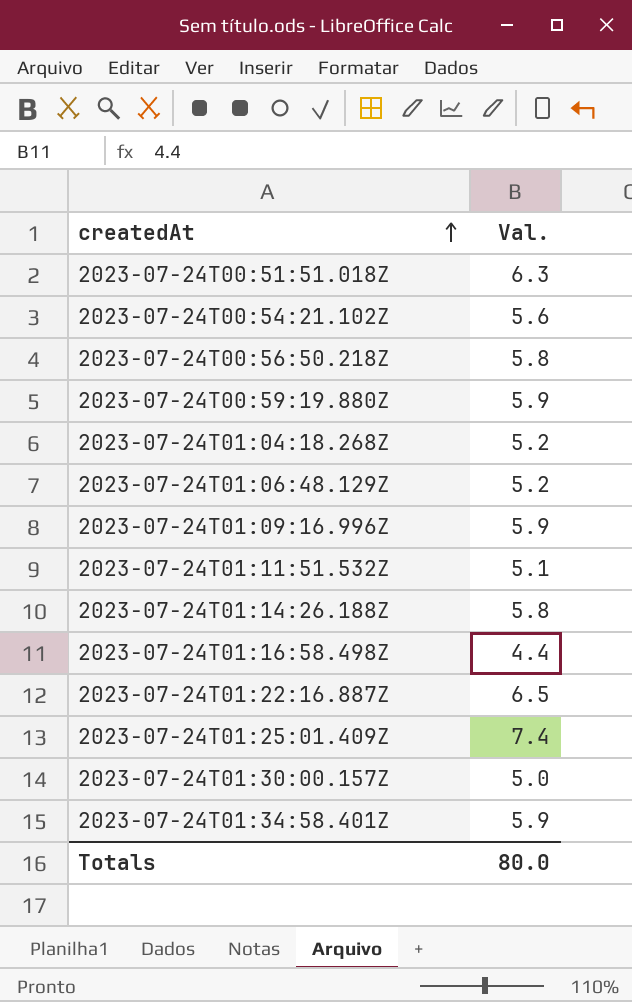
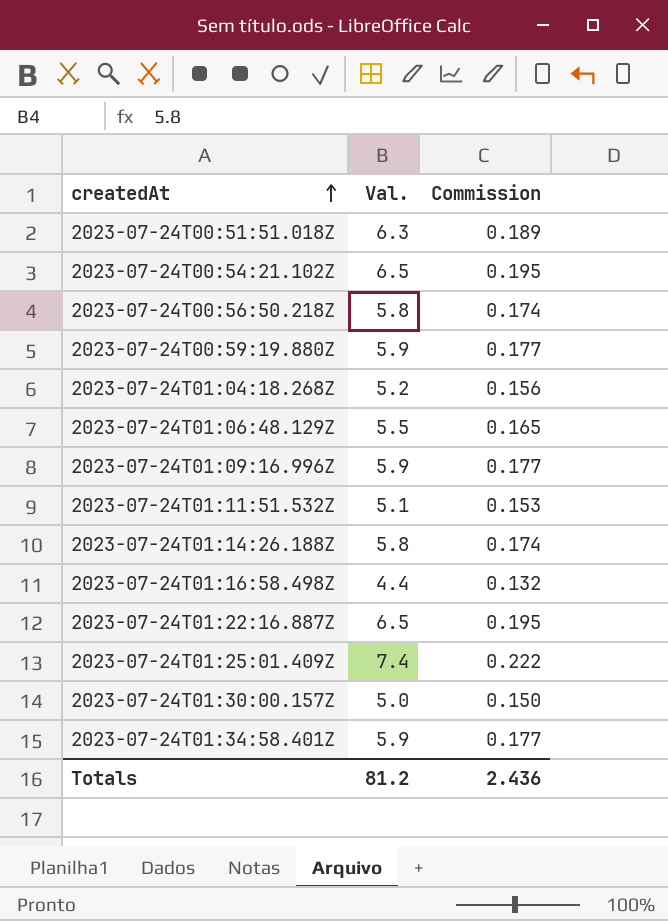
column Commission | formula: none -> [Val.] * 0.03
2023-07-24T00:54:21.102Z | Val.: 5.6 -> 6.5
2023-07-24T01:06:48.129Z | Val.: 5.2 -> 5.5
Totals | Val.: 80.0 -> 81.2

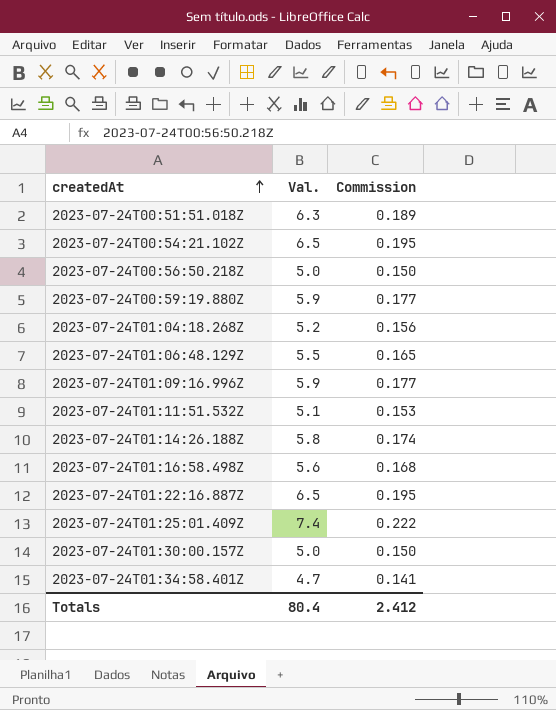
2023-07-24T00:56:50.218Z | Val.: 5.8 -> 5.0
2023-07-24T00:56:50.218Z | Commission: 0.174 -> 0.150
2023-07-24T01:16:58.498Z | Val.: 4.4 -> 5.6
2023-07-24T01:16:58.498Z | Commission: 0.132 -> 0.168
2023-07-24T01:34:58.401Z | Val.: 5.9 -> 4.7
2023-07-24T01:34:58.401Z | Commission: 0.177 -> 0.141
Totals | Val.: 81.2 -> 80.4
Totals | Commission: 2.436 -> 2.412

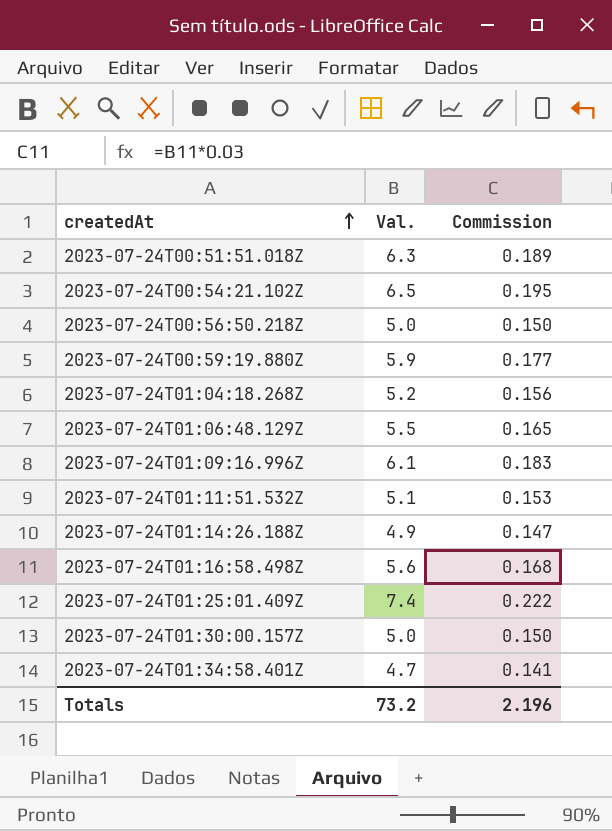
row 2023-07-24T01:22:16.887Z: 6.5 | 0.195 -> none
2023-07-24T01:09:16.996Z | Val.: 5.9 -> 6.1
2023-07-24T01:09:16.996Z | Commission: 0.177 -> 0.183
2023-07-24T01:14:26.188Z | Val.: 5.8 -> 4.9
2023-07-24T01:14:26.188Z | Commission: 0.174 -> 0.147
Totals | Val.: 80.4 -> 73.2
Totals | Commission: 2.412 -> 2.196

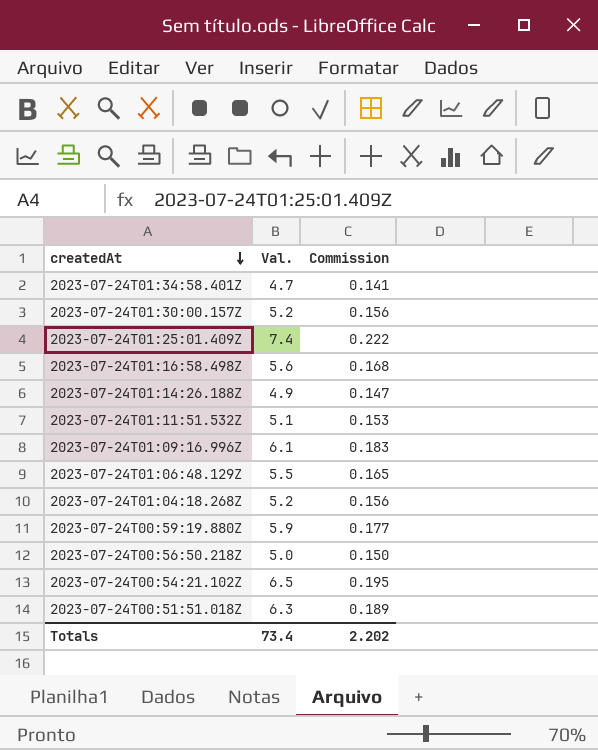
row order: createdAt ascending -> createdAt descending
2023-07-24T01:30:00.157Z | Val.: 5.0 -> 5.2
2023-07-24T01:30:00.157Z | Commission: 0.150 -> 0.156
Totals | Val.: 73.2 -> 73.4
Totals | Commission: 2.196 -> 2.202

